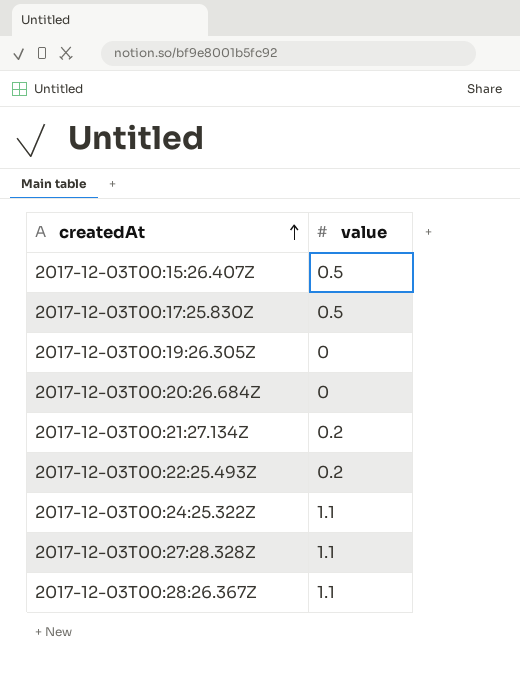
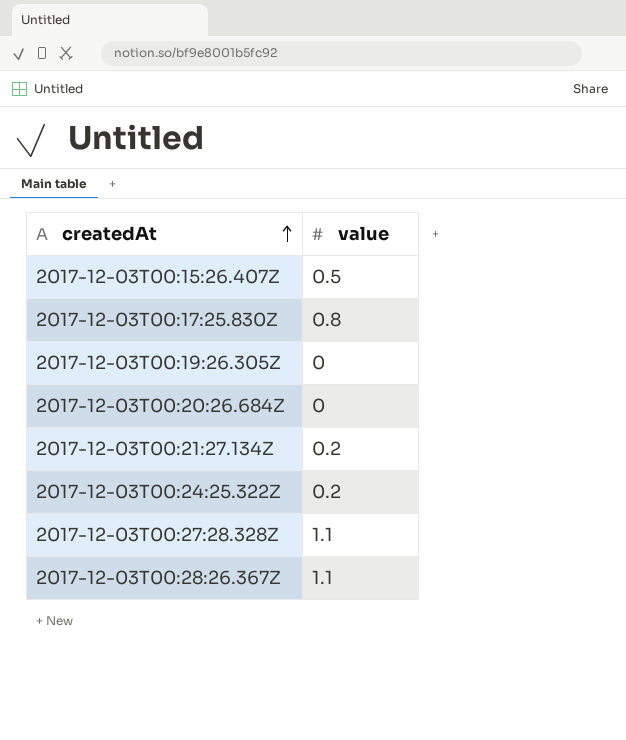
row 2017-12-03T00:22:25.493Z: 0.2 -> none
2017-12-03T00:17:25.830Z | value: 0.5 -> 0.8
2017-12-03T00:24:25.322Z | value: 1.1 -> 0.2

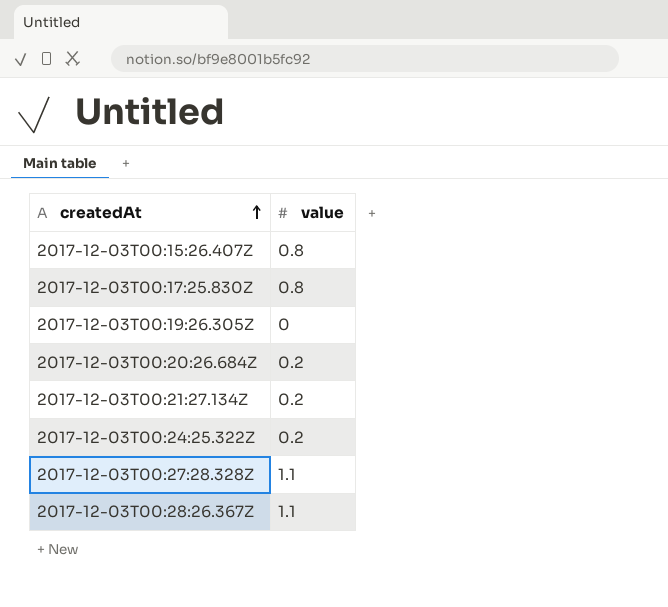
2017-12-03T00:15:26.407Z | value: 0.5 -> 0.8
2017-12-03T00:20:26.684Z | value: 0 -> 0.2

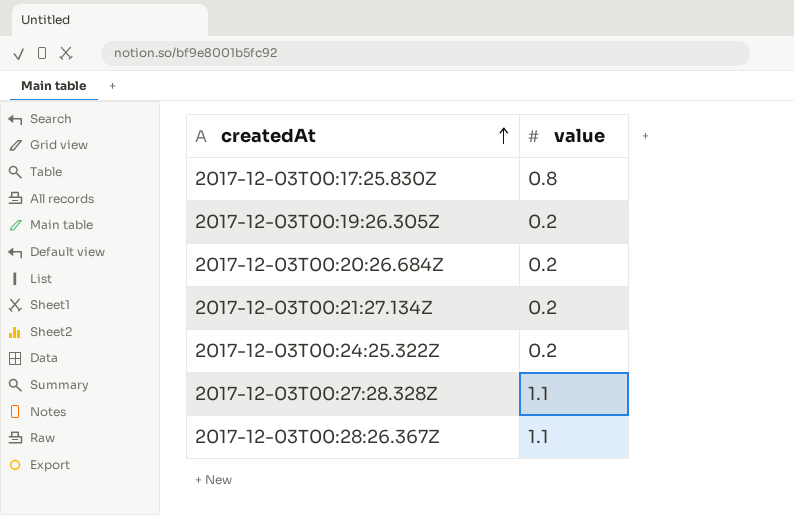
row 2017-12-03T00:15:26.407Z: 0.8 -> none
2017-12-03T00:19:26.305Z | value: 0 -> 0.2

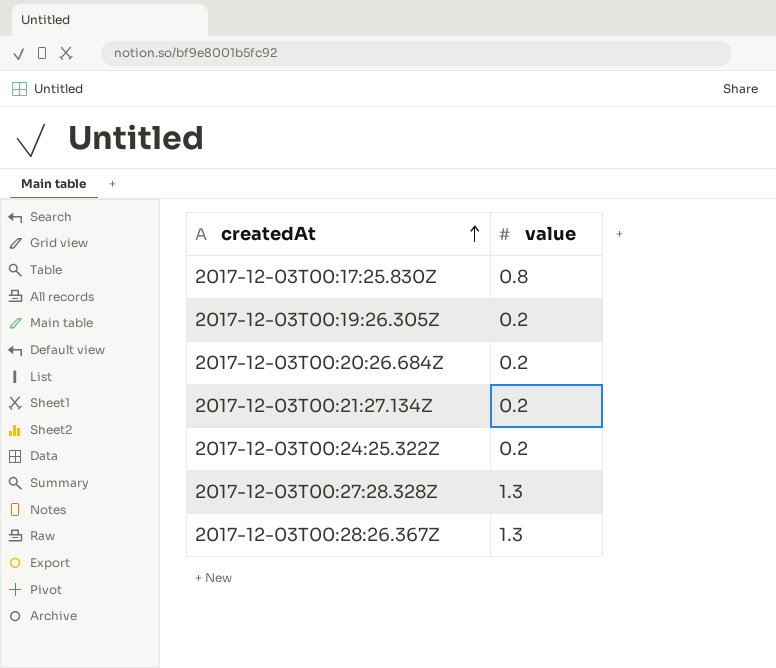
2017-12-03T00:27:28.328Z | value: 1.1 -> 1.3
2017-12-03T00:28:26.367Z | value: 1.1 -> 1.3

